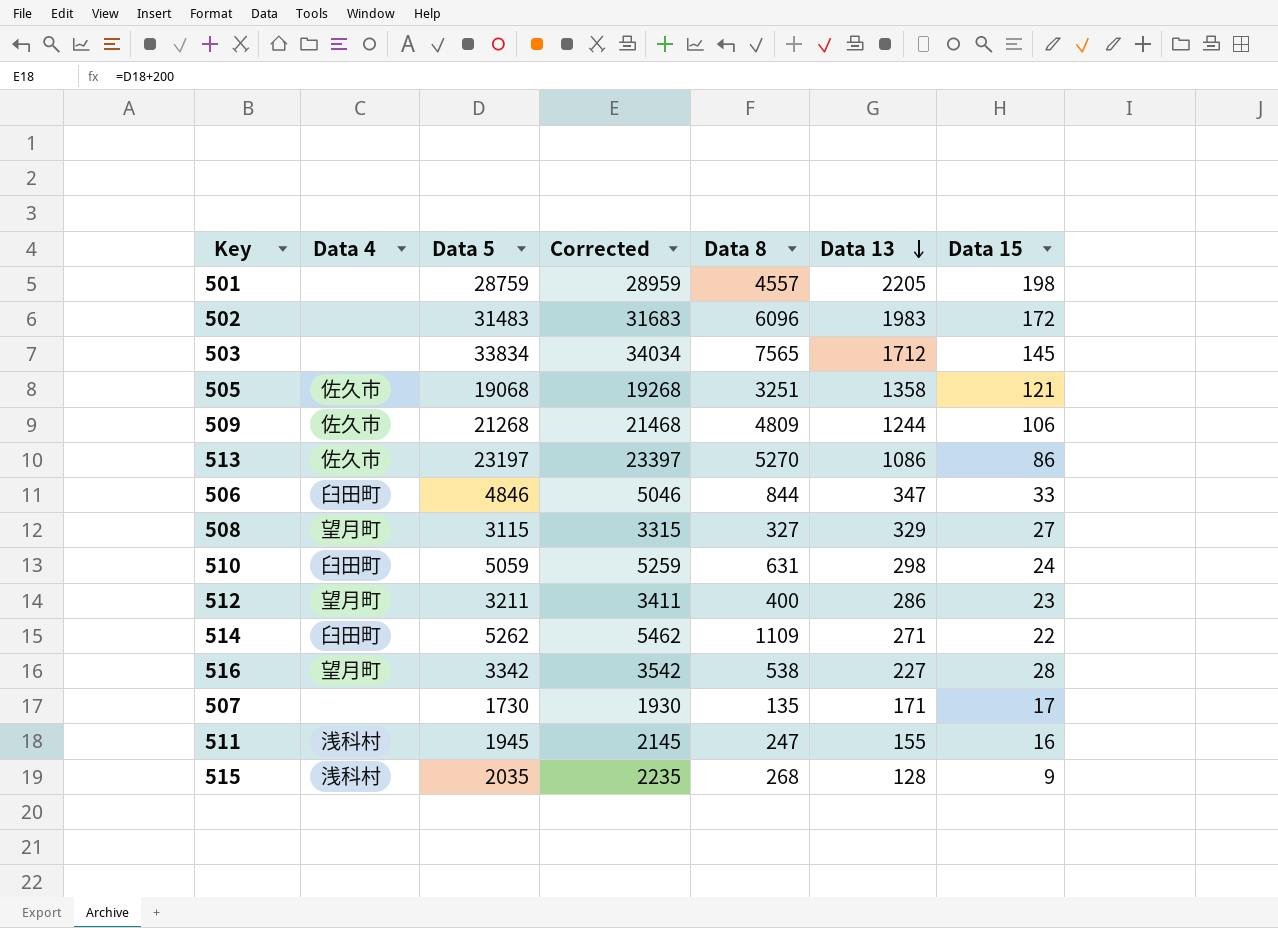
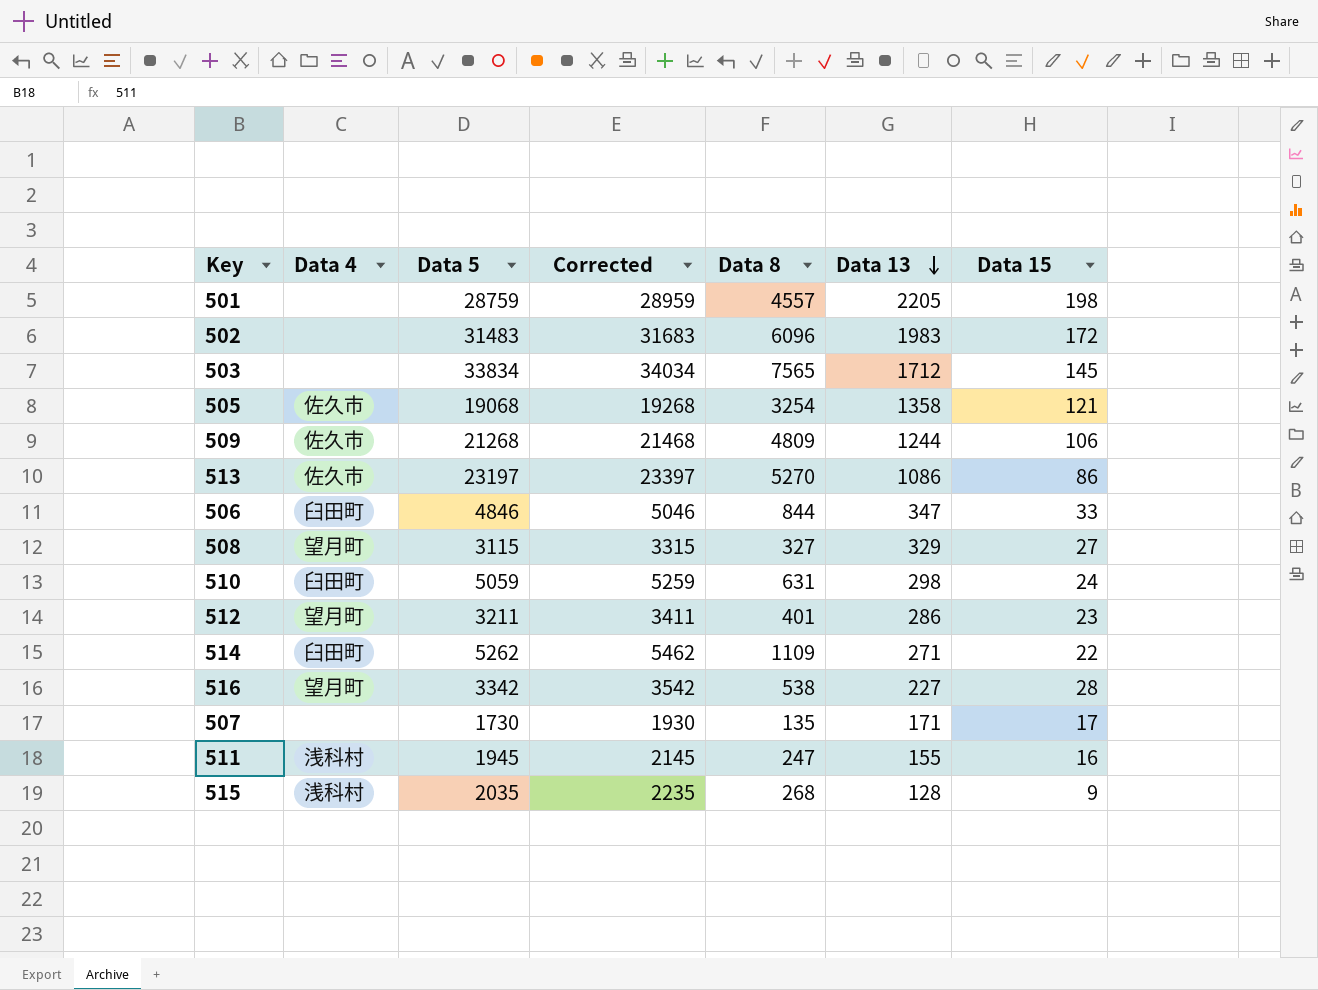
505 | Data 8: 3251 -> 3254
512 | Data 8: 400 -> 401

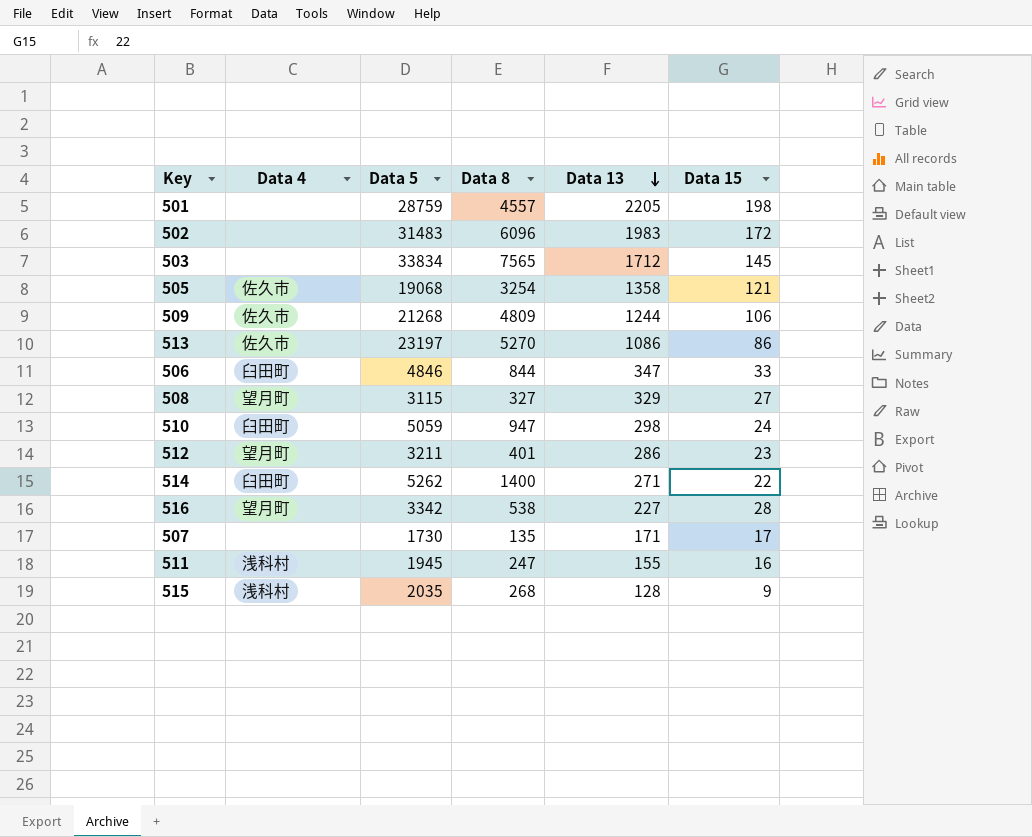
column Corrected | formula: [Data 5] + 200 -> none
510 | Data 8: 631 -> 947
514 | Data 8: 1109 -> 1400

